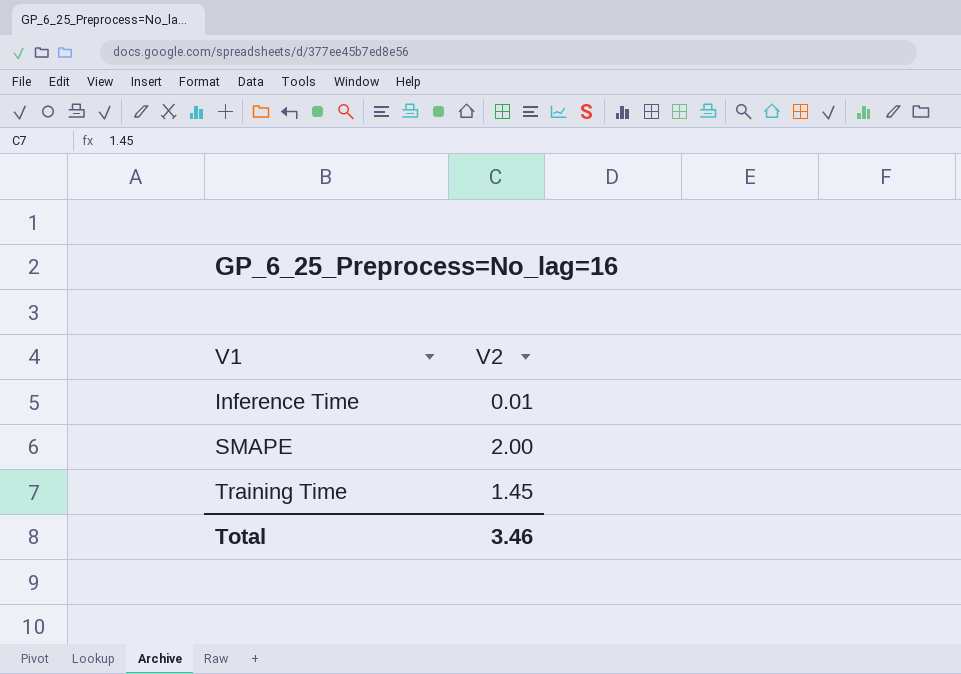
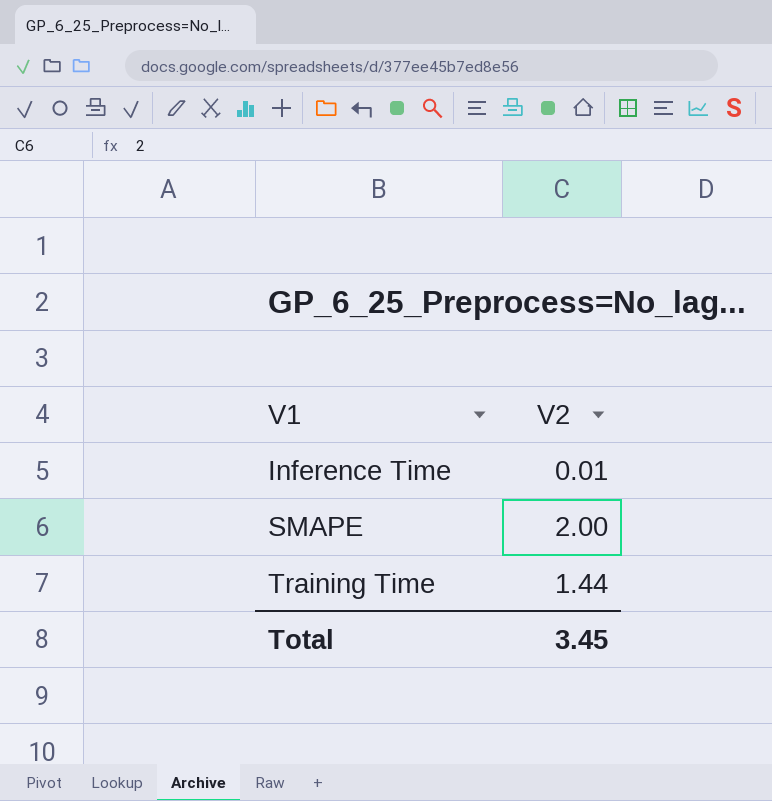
Training Time | V2: 1.45 -> 1.44
Total | V2: 3.46 -> 3.45

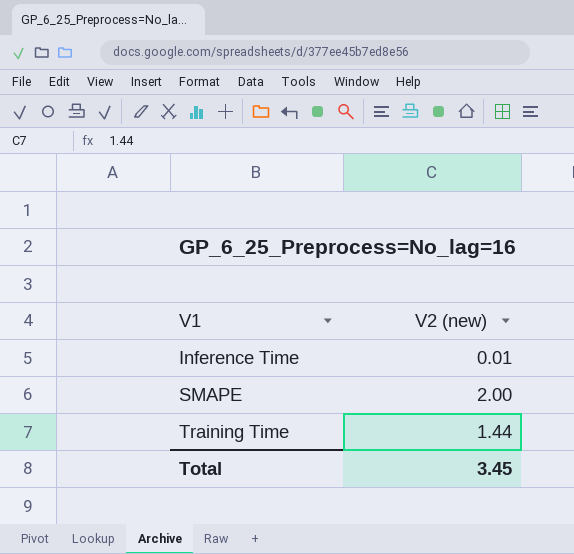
column name: V2 -> V2 (new)

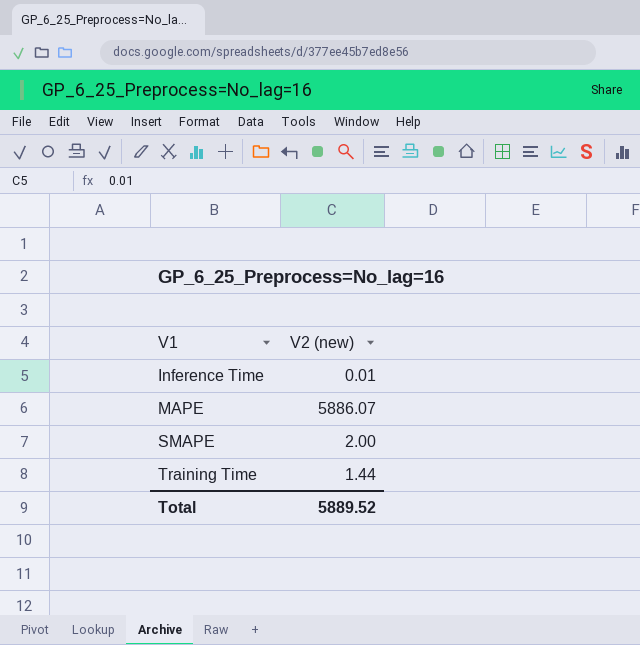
row MAPE: none -> 5886.07
Total | V2 (new): 3.45 -> 5889.52

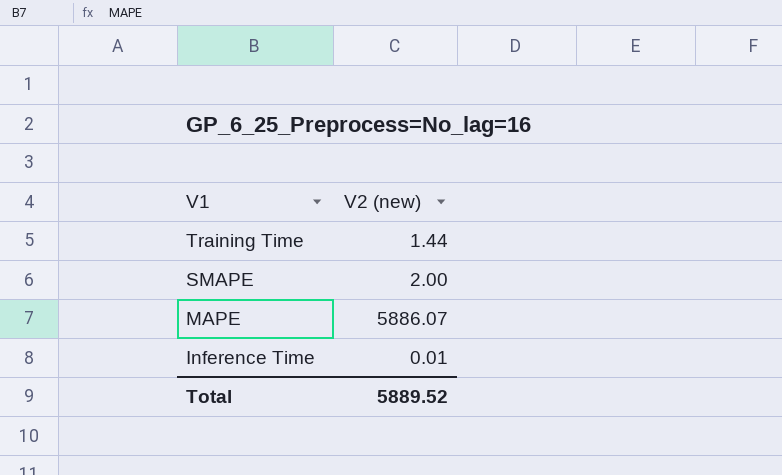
row order: V1 ascending -> V1 descending

